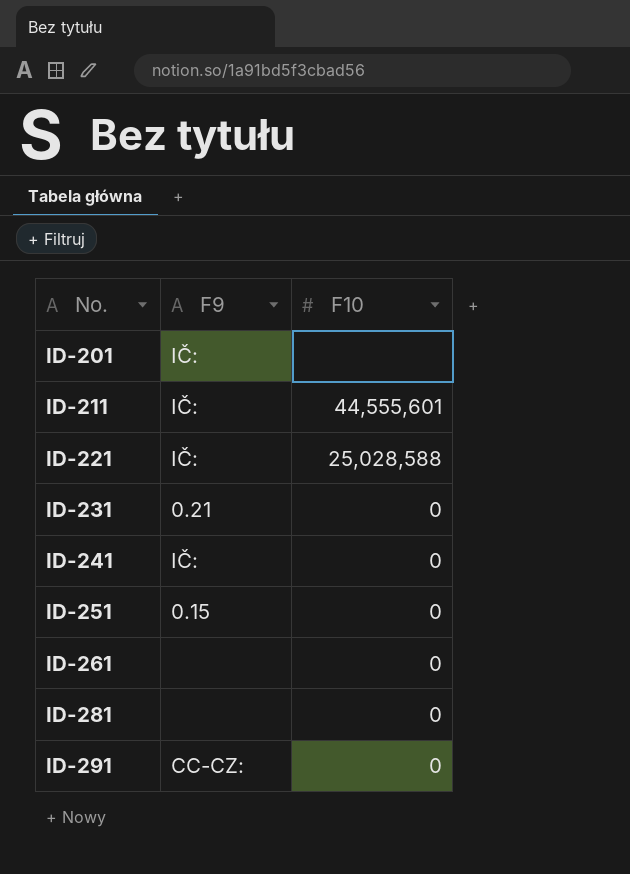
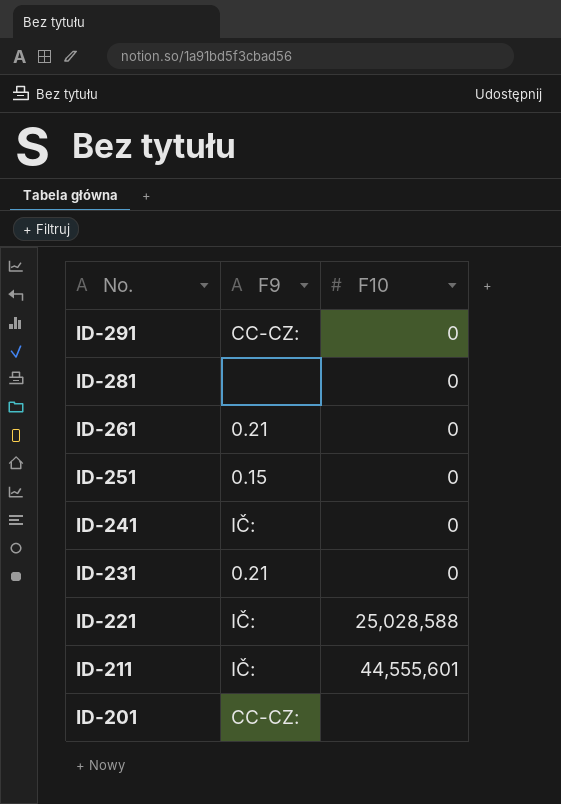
row order: No. ascending -> No. descending
ID-261 | F9: none -> 0.21
ID-201 | F9: IČ: -> CC-CZ:

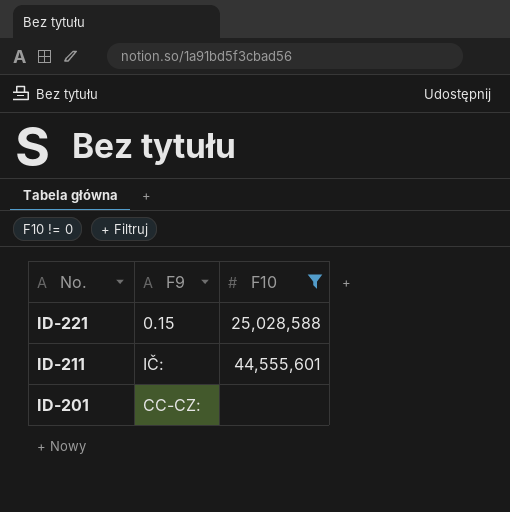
filter: none -> F10 != 0
ID-221 | F9: IČ: -> 0.15

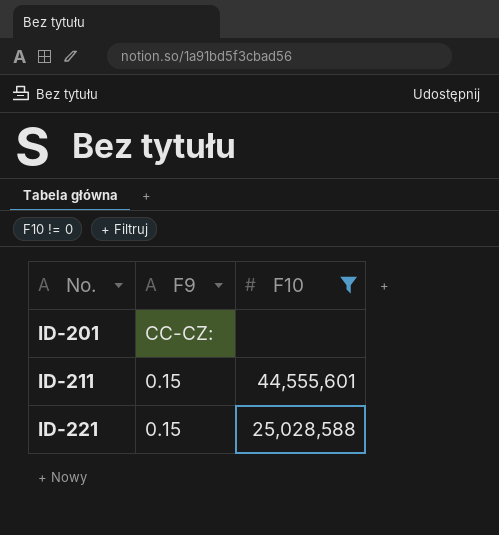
row order: No. descending -> No. ascending
ID-211 | F9: IČ: -> 0.15

